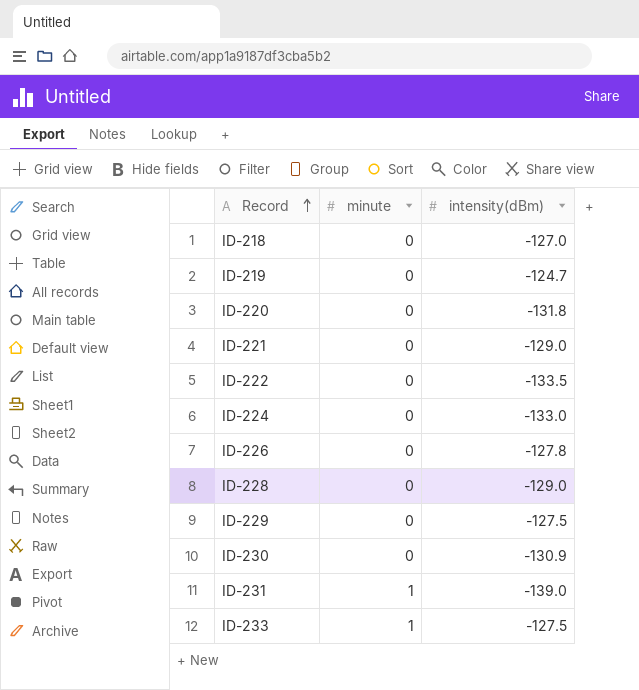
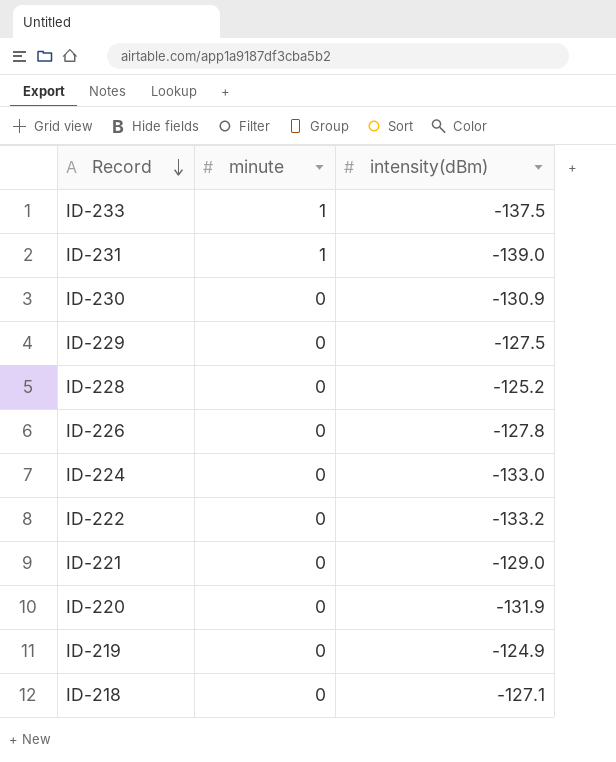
row order: Record ascending -> Record descending
ID-233 | intensity(dBm): -127.5 -> -137.5
ID-228 | intensity(dBm): -129.0 -> -125.2
ID-222 | intensity(dBm): -133.5 -> -133.2
ID-220 | intensity(dBm): -131.8 -> -131.9
ID-219 | intensity(dBm): -124.7 -> -124.9
ID-218 | intensity(dBm): -127.0 -> -127.1

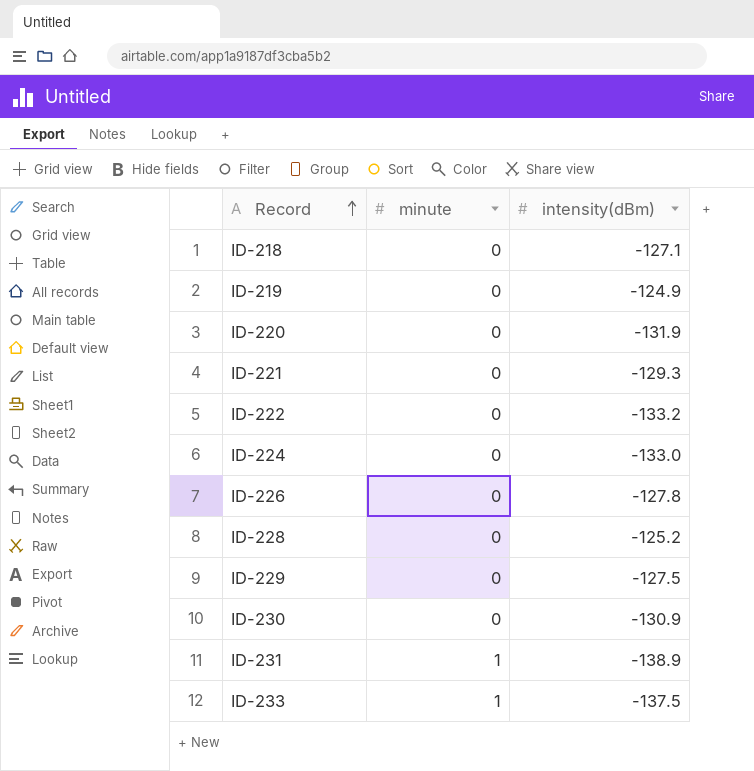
row order: Record descending -> Record ascending
ID-221 | intensity(dBm): -129.0 -> -129.3
ID-231 | intensity(dBm): -139.0 -> -138.9

